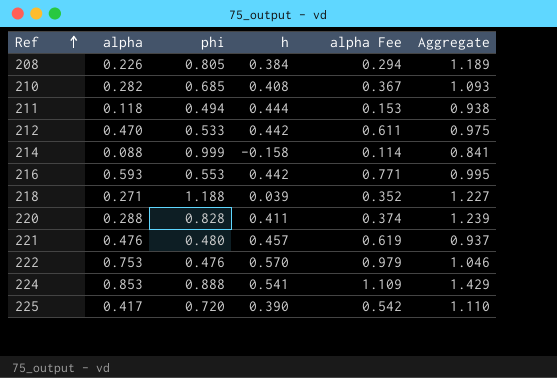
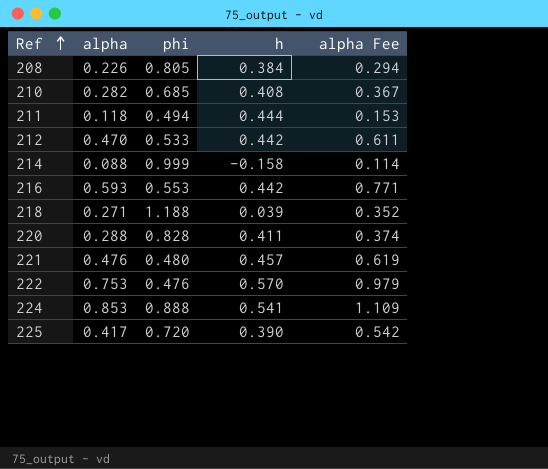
column Aggregate | formula: [phi] + [h] -> none

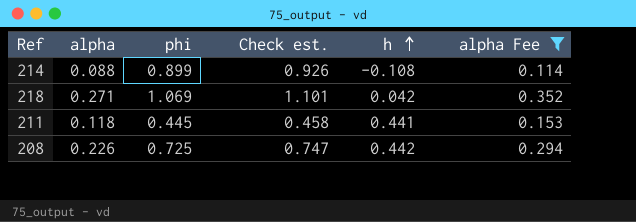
filter: none -> alpha Fee <= 0.352
row order: Ref ascending -> h ascending
column Check est. | formula: none -> [phi] * 1.03
214 | phi: 0.999 -> 0.899
214 | h: -0.158 -> -0.108
218 | phi: 1.188 -> 1.069
218 | h: 0.039 -> 0.042
211 | phi: 0.494 -> 0.445
211 | h: 0.444 -> 0.441
208 | phi: 0.805 -> 0.725
208 | h: 0.384 -> 0.442

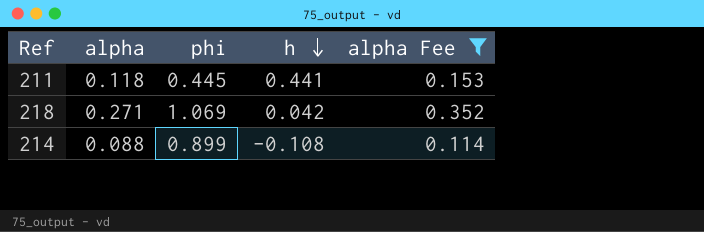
row order: h ascending -> h descending
column Check est. | formula: [phi] * 1.03 -> none
row 208: 0.226 | 0.725 | 0.747 | 0.442 | 0.294 -> none

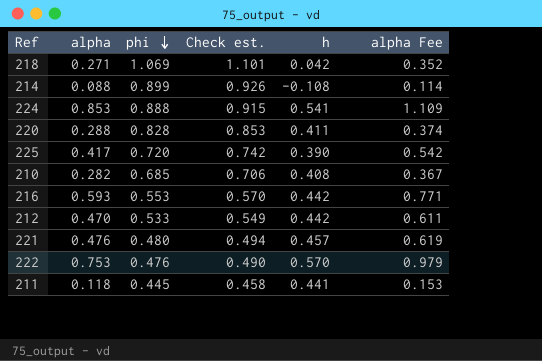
filter: alpha Fee <= 0.352 -> none
row order: h descending -> phi descending
column Check est. | formula: none -> [phi] * 1.03

